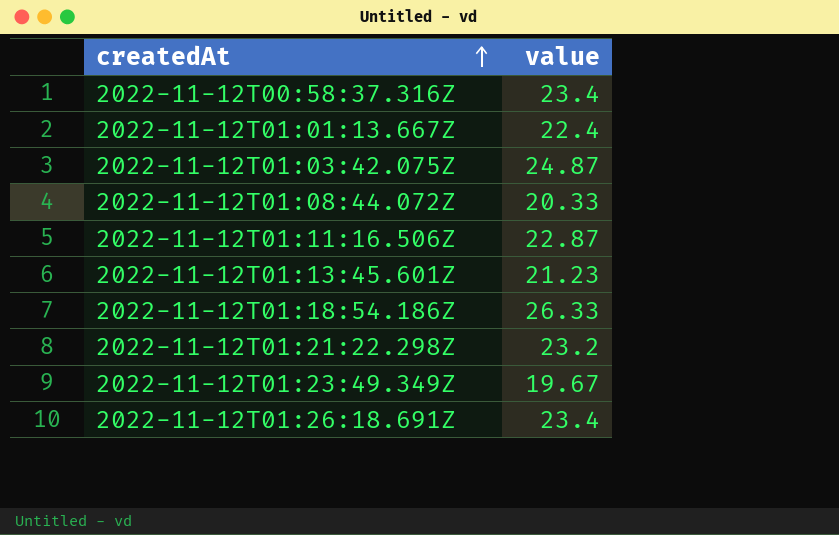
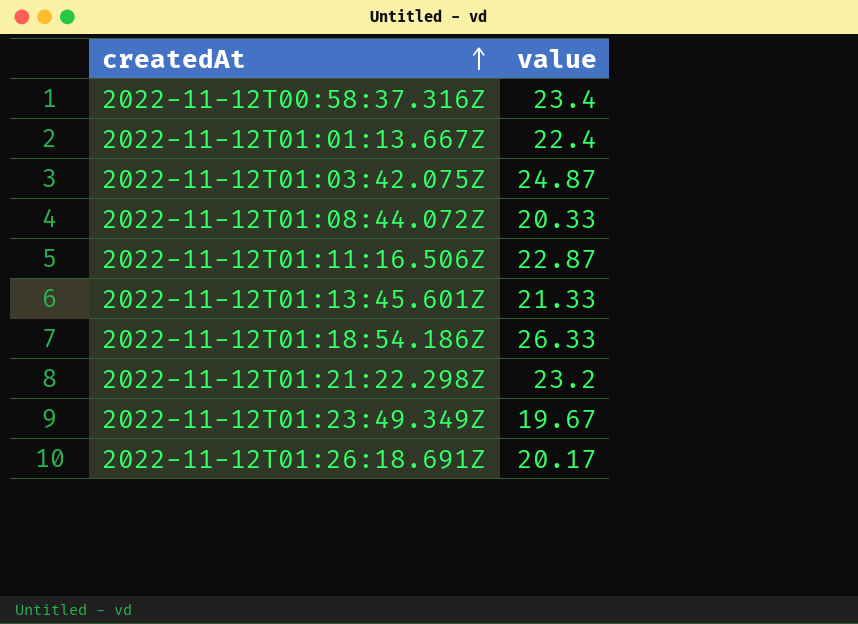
2022-11-12T01:13:45.601Z | value: 21.23 -> 21.33
2022-11-12T01:26:18.691Z | value: 23.4 -> 20.17

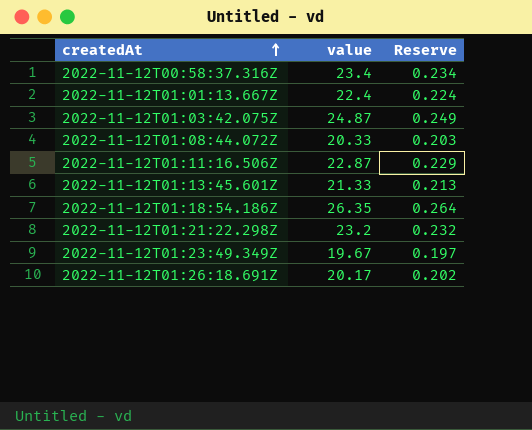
column Reserve | formula: none -> [value] * 0.01
2022-11-12T01:18:54.186Z | value: 26.33 -> 26.35

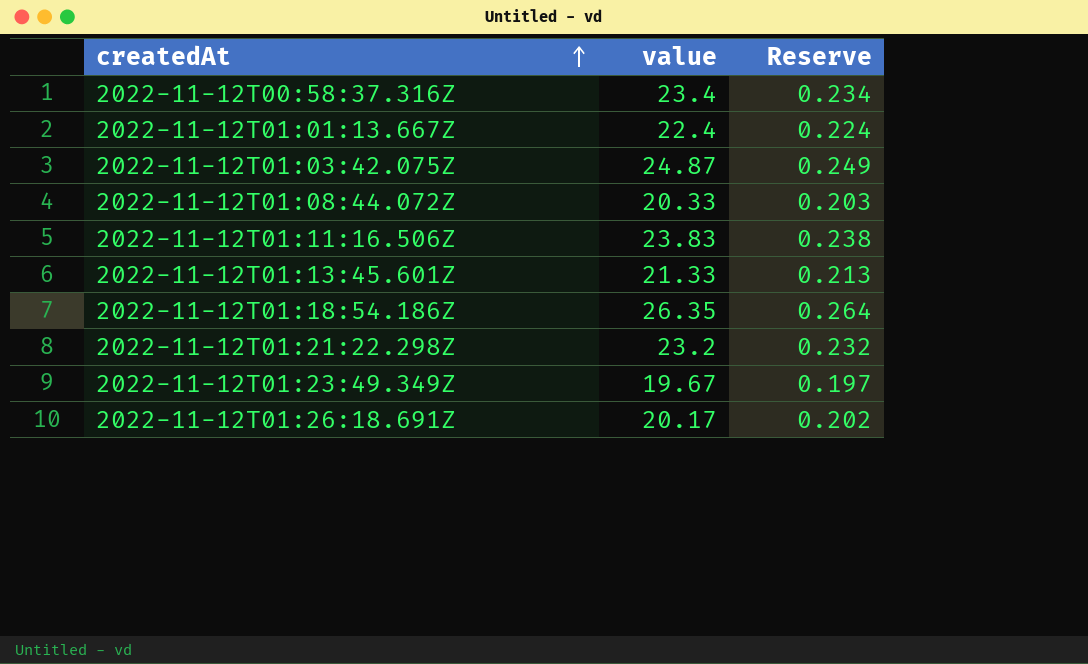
2022-11-12T01:11:16.506Z | value: 22.87 -> 23.83
2022-11-12T01:11:16.506Z | Reserve: 0.229 -> 0.238

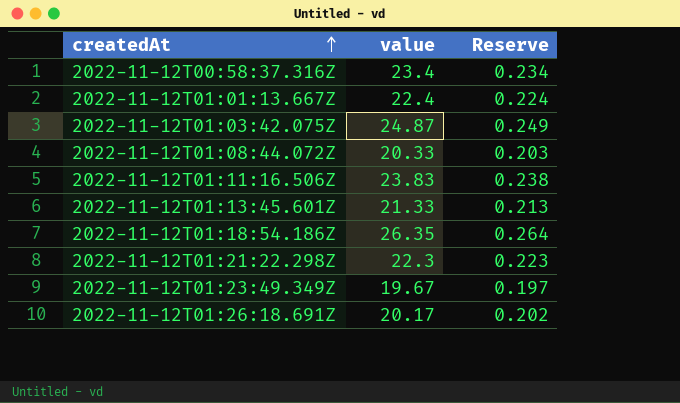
2022-11-12T01:21:22.298Z | value: 23.2 -> 22.3
2022-11-12T01:21:22.298Z | Reserve: 0.232 -> 0.223

